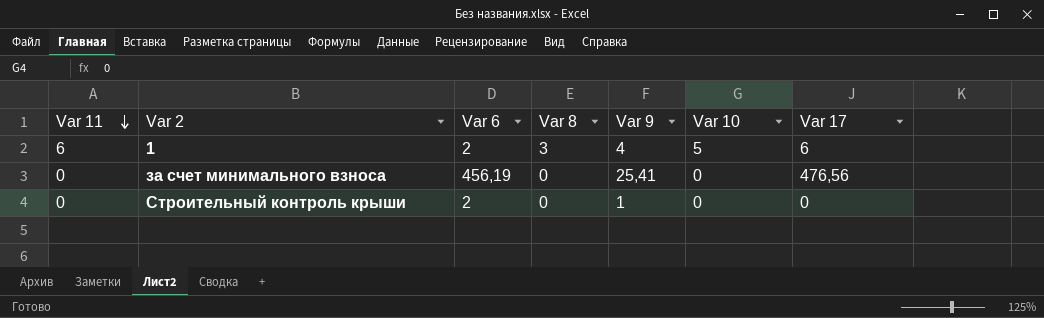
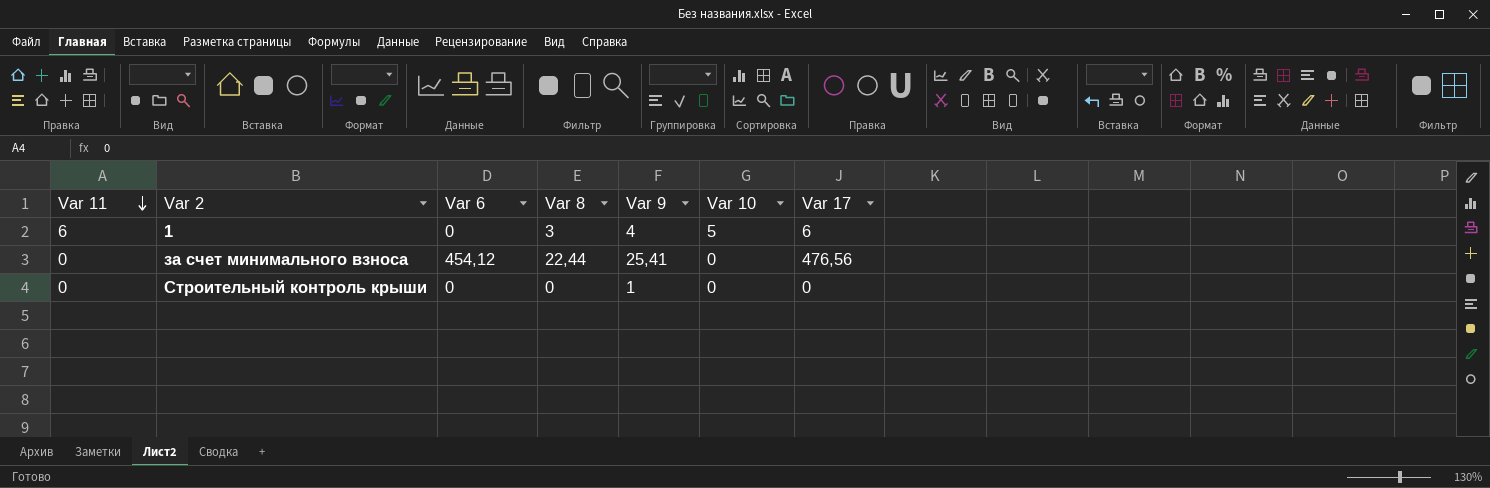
1 | Var 6: 2 -> 0
за счет минимального взноса | Var 6: 456,19 -> 454,12
за счет минимального взноса | Var 8: 0 -> 22,44
Строительный контроль крыши | Var 6: 2 -> 0

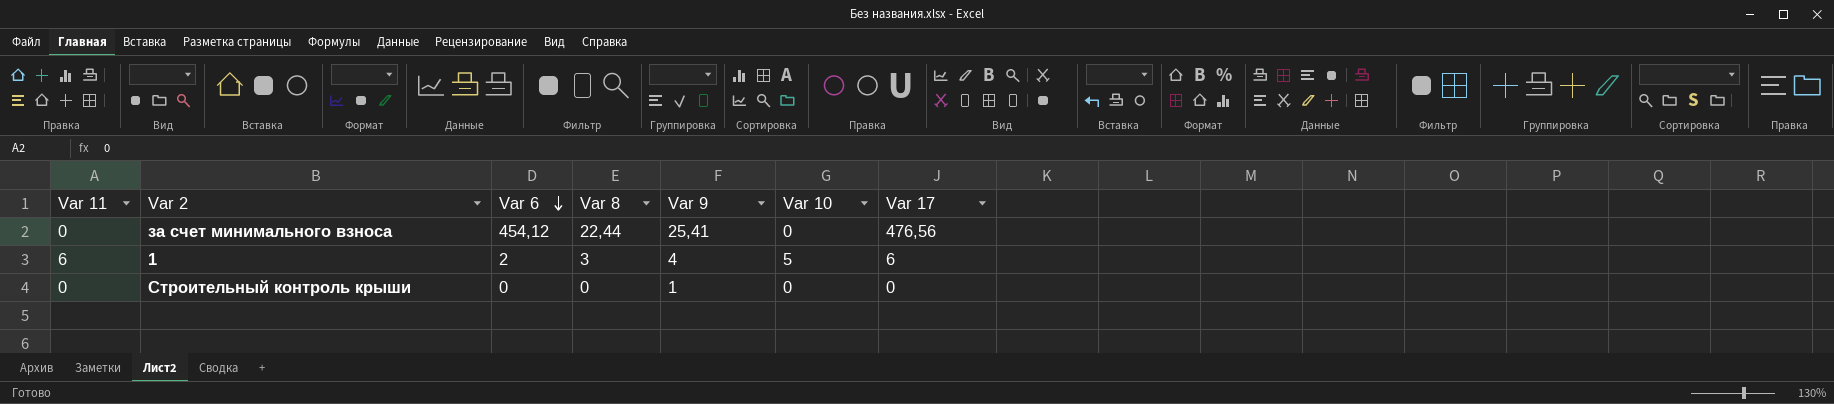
row order: Var 11 descending -> Var 6 descending
1 | Var 6: 0 -> 2

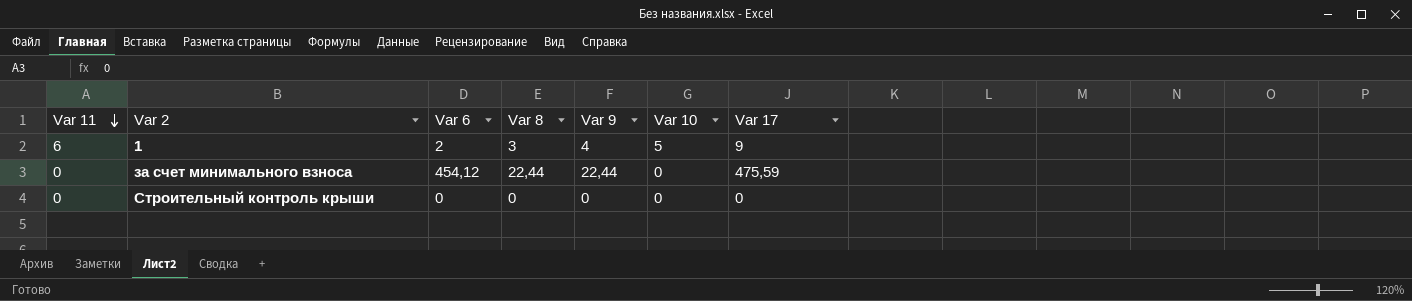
row order: Var 6 descending -> Var 11 descending
1 | Var 17: 6 -> 9
за счет минимального взноса | Var 9: 25,41 -> 22,44
за счет минимального взноса | Var 17: 476,56 -> 475,59
Строительный контроль крыши | Var 9: 1 -> 0

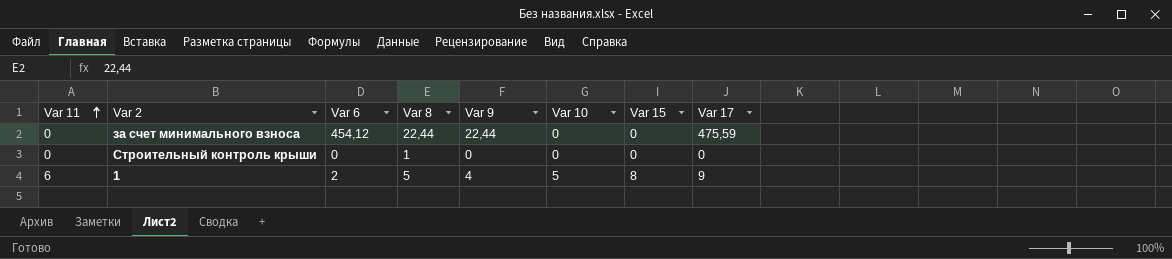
row order: Var 11 descending -> Var 11 ascending
column Var 15 | position: none -> 7
Строительный контроль крыши | Var 8: 0 -> 1
1 | Var 8: 3 -> 5

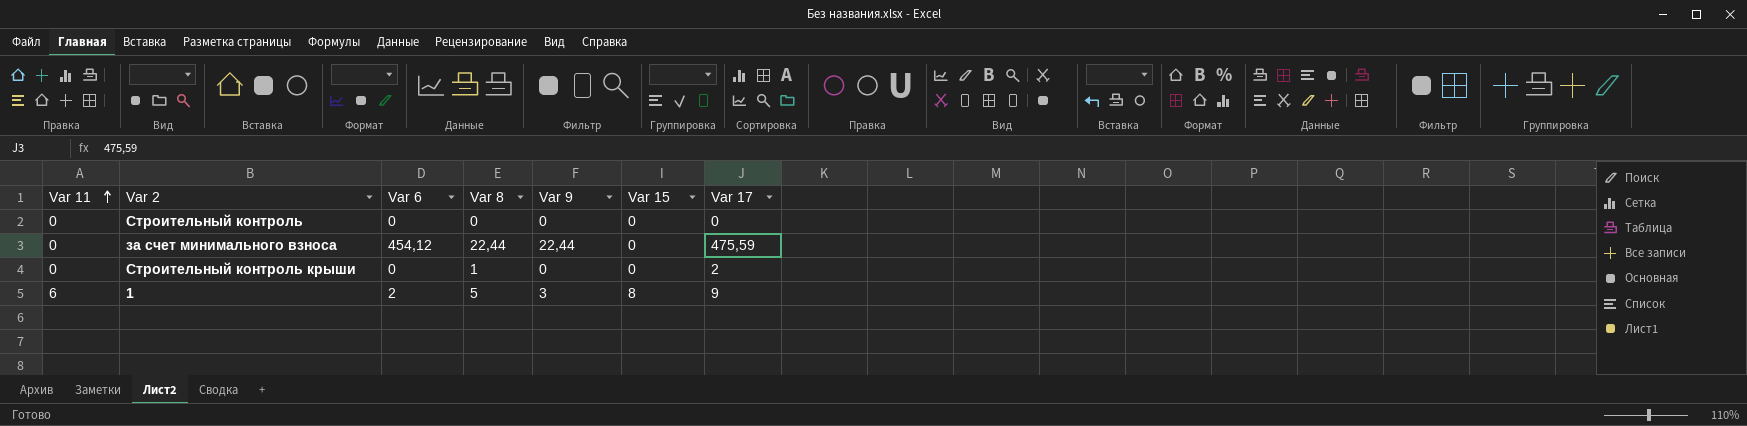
column Var 10 | position: 6 -> none
row Строительный контроль: none -> 0 | 0 | 0 | 0 | 0 | 0
Строительный контроль крыши | Var 17: 0 -> 2
1 | Var 9: 4 -> 3

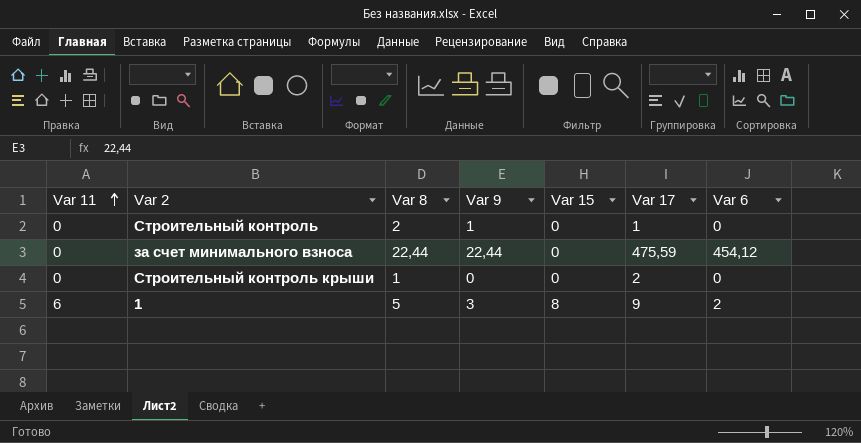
column Var 6 | position: 3 -> 7
Строительный контроль | Var 8: 0 -> 2
Строительный контроль | Var 9: 0 -> 1
Строительный контроль | Var 17: 0 -> 1

